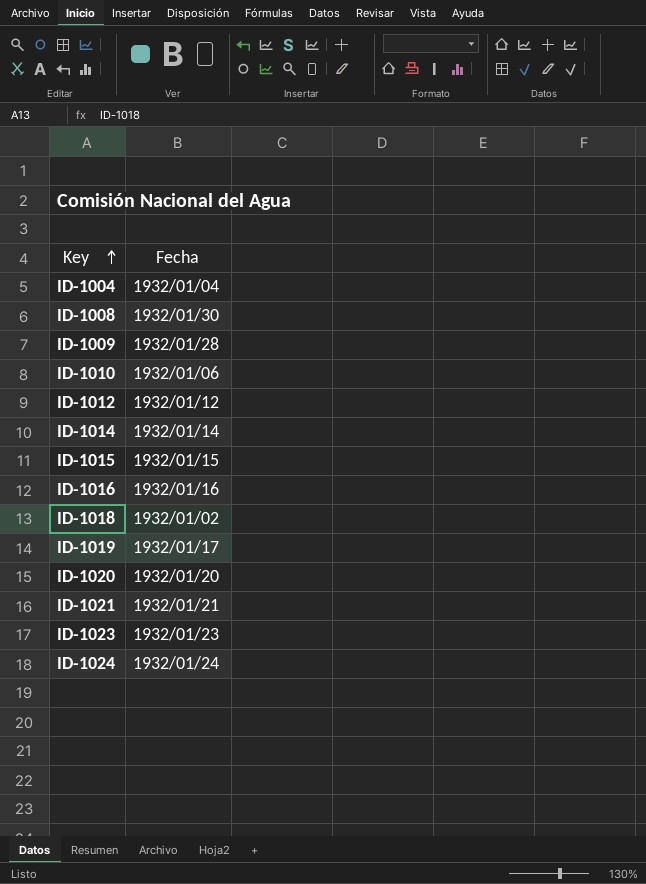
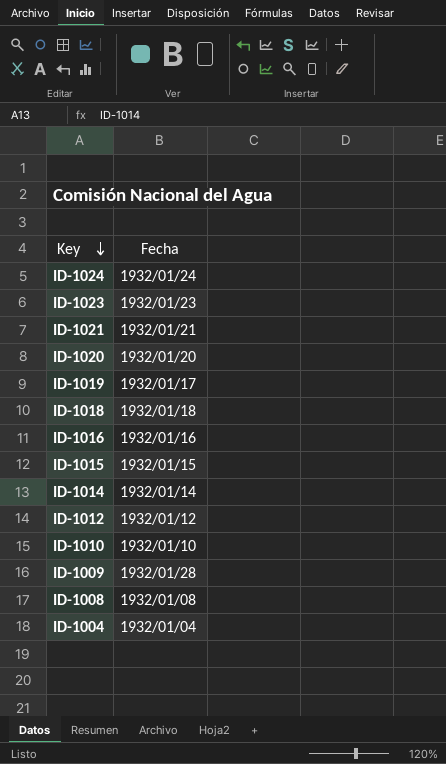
row order: Key ascending -> Key descending
ID-1018 | Fecha: 1932/01/02 -> 1932/01/18
ID-1010 | Fecha: 1932/01/06 -> 1932/01/10
ID-1008 | Fecha: 1932/01/30 -> 1932/01/08

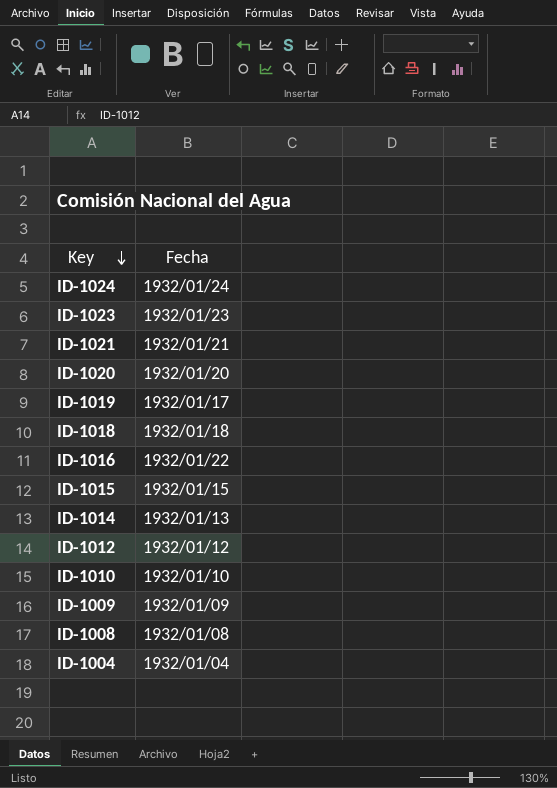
ID-1016 | Fecha: 1932/01/16 -> 1932/01/22
ID-1014 | Fecha: 1932/01/14 -> 1932/01/13
ID-1009 | Fecha: 1932/01/28 -> 1932/01/09

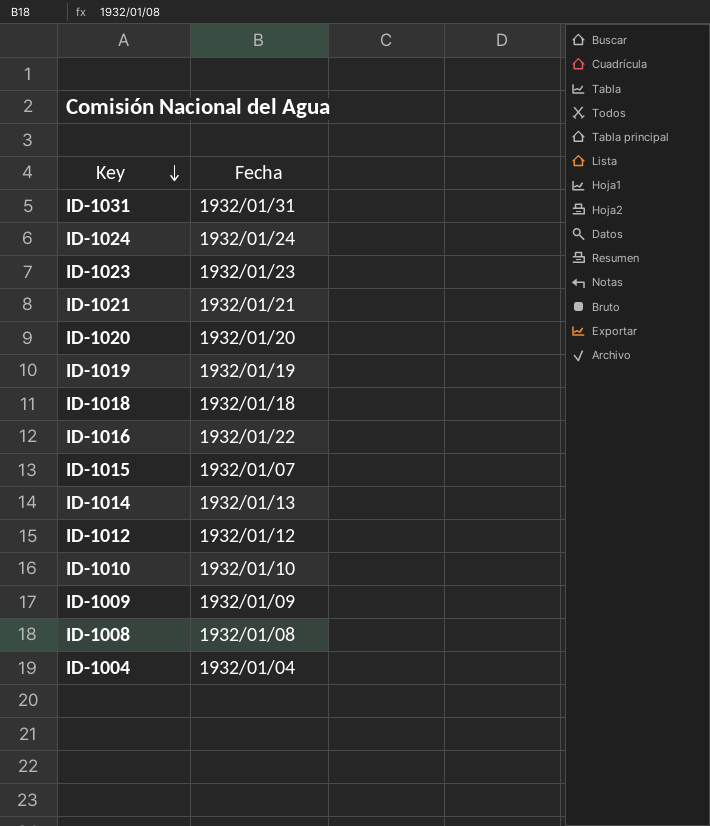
row ID-1031: none -> 1932/01/31
ID-1019 | Fecha: 1932/01/17 -> 1932/01/19
ID-1015 | Fecha: 1932/01/15 -> 1932/01/07

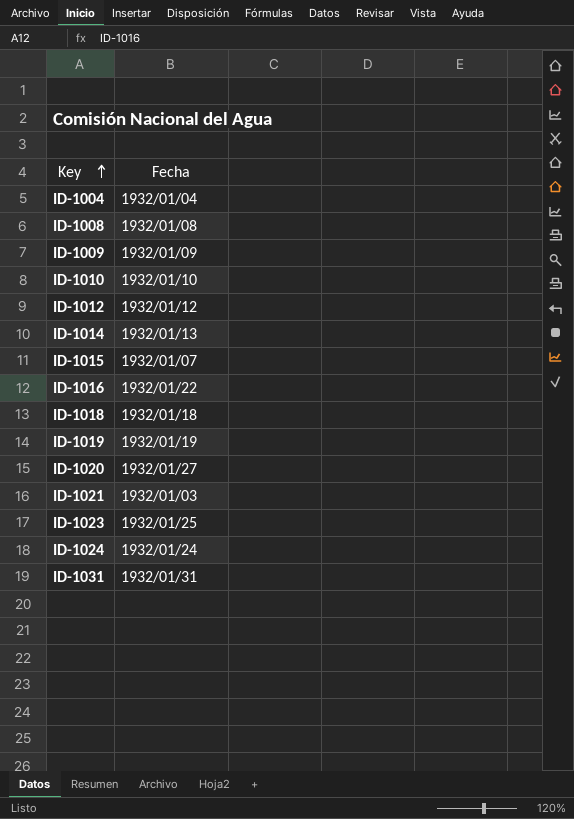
row order: Key descending -> Key ascending
ID-1020 | Fecha: 1932/01/20 -> 1932/01/27
ID-1021 | Fecha: 1932/01/21 -> 1932/01/03
ID-1023 | Fecha: 1932/01/23 -> 1932/01/25

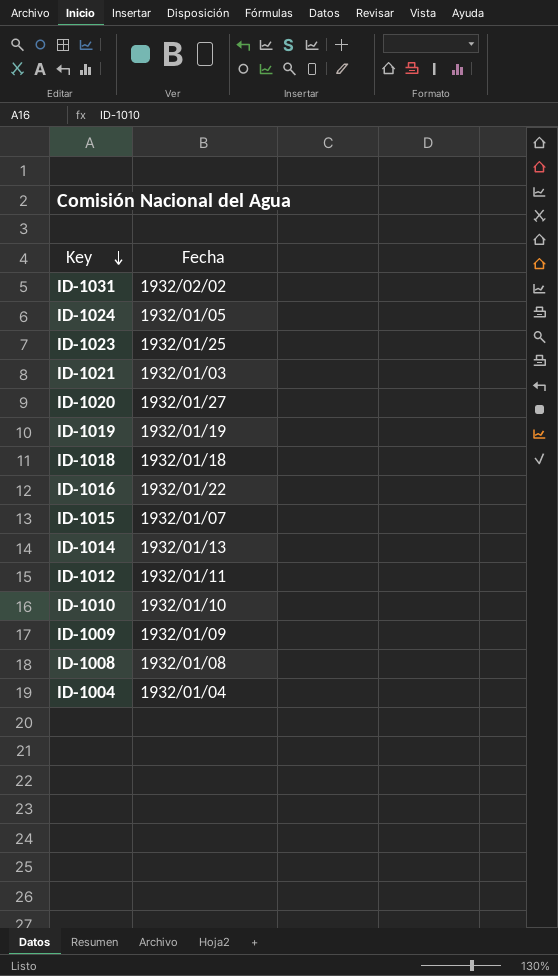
row order: Key ascending -> Key descending
ID-1031 | Fecha: 1932/01/31 -> 1932/02/02
ID-1024 | Fecha: 1932/01/24 -> 1932/01/05
ID-1012 | Fecha: 1932/01/12 -> 1932/01/11

